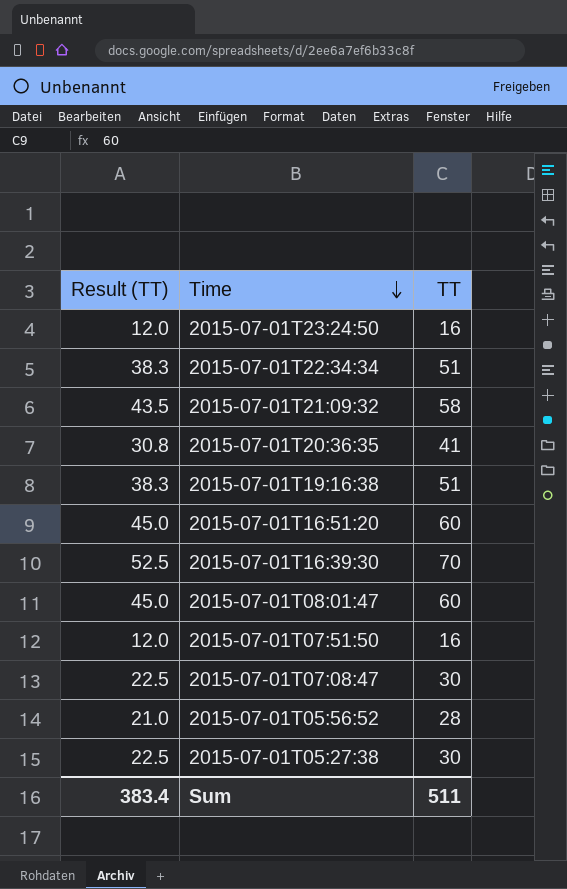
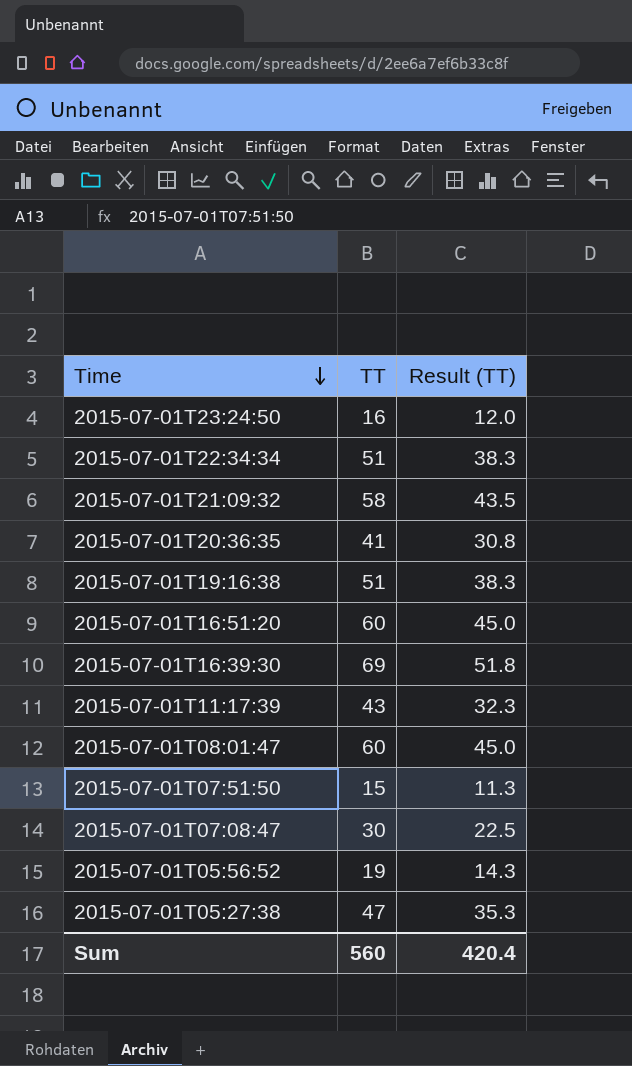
column Result (TT) | position: 1 -> 3
2015-07-01T16:39:30 | TT: 70 -> 69
2015-07-01T16:39:30 | Result (TT): 52.5 -> 51.8
row 2015-07-01T11:17:39: none -> 43 | 32.3
2015-07-01T07:51:50 | TT: 16 -> 15
2015-07-01T07:51:50 | Result (TT): 12.0 -> 11.3
2015-07-01T05:56:52 | TT: 28 -> 19
2015-07-01T05:56:52 | Result (TT): 21.0 -> 14.3
2015-07-01T05:27:38 | TT: 30 -> 47
2015-07-01T05:27:38 | Result (TT): 22.5 -> 35.3
Sum | TT: 511 -> 560
Sum | Result (TT): 383.4 -> 420.4

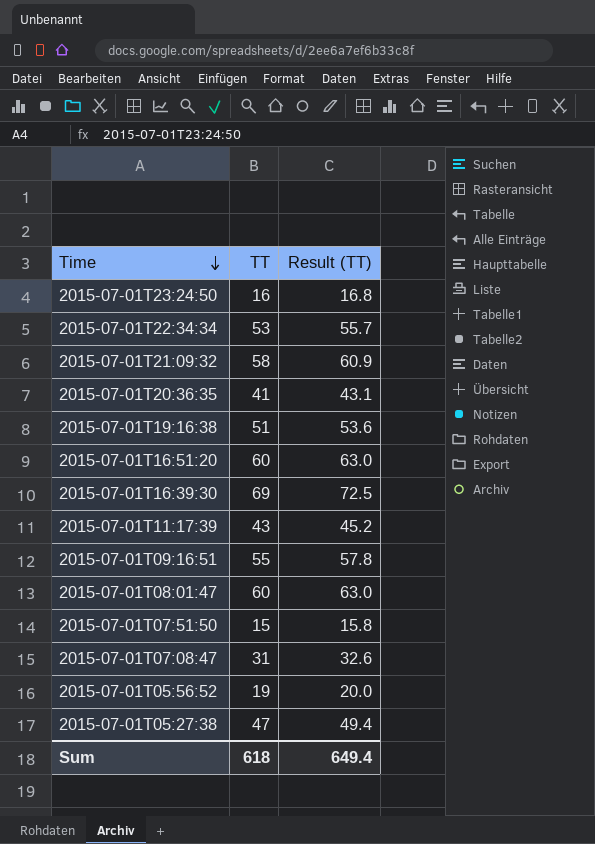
column Result (TT) | formula: [TT] * 0.75 -> [TT] * 1.05
2015-07-01T22:34:34 | TT: 51 -> 53
row 2015-07-01T09:16:51: none -> 55 | 57.8
2015-07-01T07:08:47 | TT: 30 -> 31
Sum | TT: 560 -> 618
Sum | Result (TT): 420.4 -> 649.4

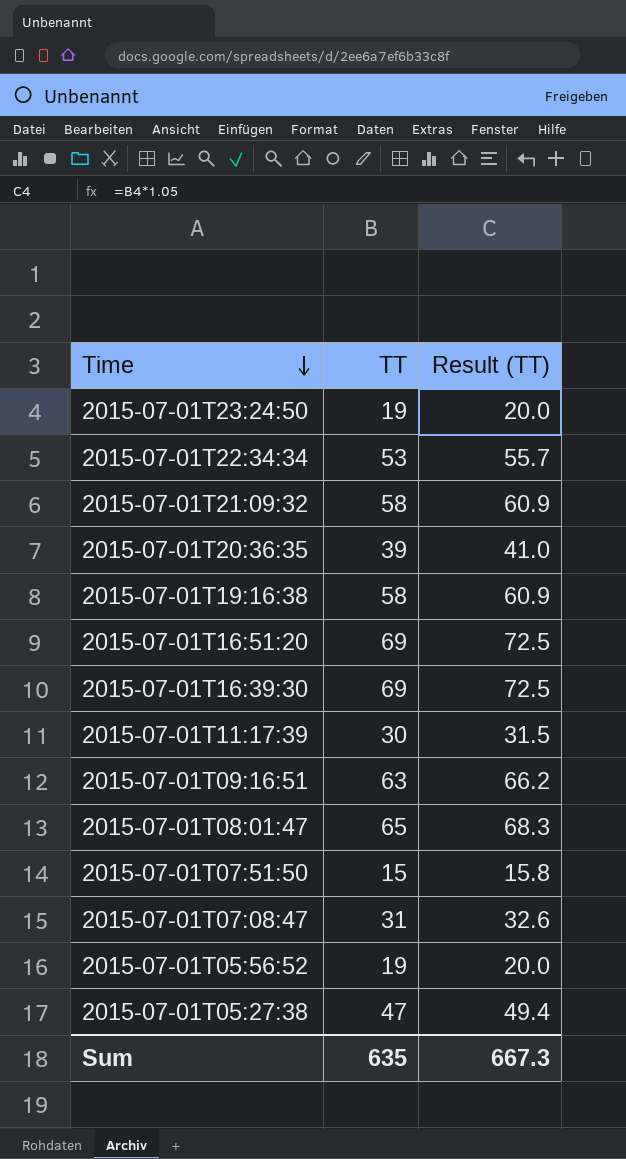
2015-07-01T23:24:50 | TT: 16 -> 19
2015-07-01T23:24:50 | Result (TT): 16.8 -> 20.0
2015-07-01T20:36:35 | TT: 41 -> 39
2015-07-01T20:36:35 | Result (TT): 43.1 -> 41.0
2015-07-01T19:16:38 | TT: 51 -> 58
2015-07-01T19:16:38 | Result (TT): 53.6 -> 60.9
2015-07-01T16:51:20 | TT: 60 -> 69
2015-07-01T16:51:20 | Result (TT): 63.0 -> 72.5
2015-07-01T11:17:39 | TT: 43 -> 30
2015-07-01T11:17:39 | Result (TT): 45.2 -> 31.5
2015-07-01T09:16:51 | TT: 55 -> 63
2015-07-01T09:16:51 | Result (TT): 57.8 -> 66.2
2015-07-01T08:01:47 | TT: 60 -> 65
2015-07-01T08:01:47 | Result (TT): 63.0 -> 68.3
Sum | TT: 618 -> 635
Sum | Result (TT): 649.4 -> 667.3

